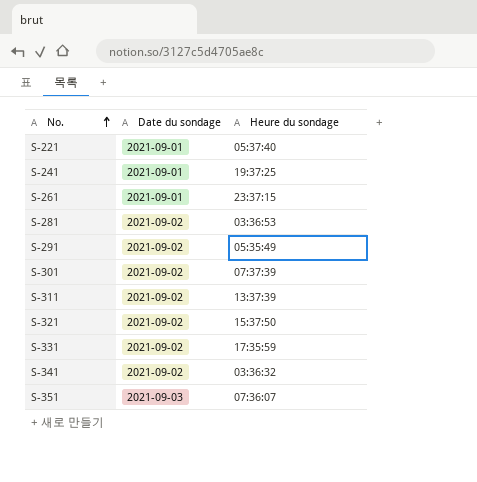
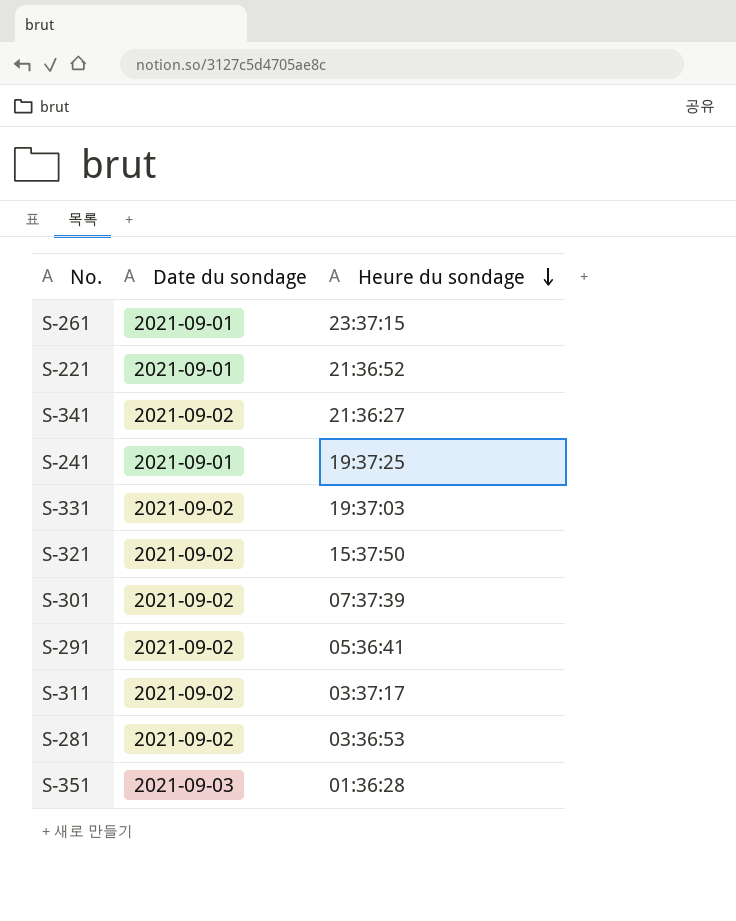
row order: No. ascending -> Heure du sondage descending
S-221 | Heure du sondage: 05:37:40 -> 21:36:52
S-341 | Heure du sondage: 03:36:32 -> 21:36:27
S-331 | Heure du sondage: 17:35:59 -> 19:37:03
S-291 | Heure du sondage: 05:35:49 -> 05:36:41
S-311 | Heure du sondage: 13:37:39 -> 03:37:17
S-351 | Heure du sondage: 07:36:07 -> 01:36:28

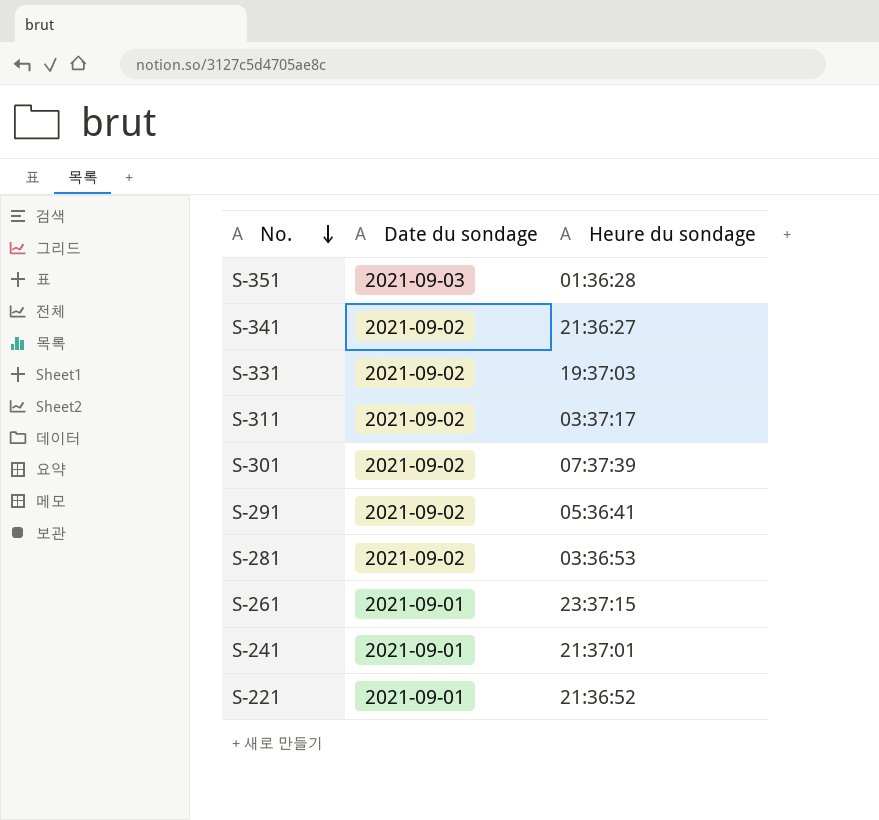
row order: Heure du sondage descending -> No. descending
row S-321: 2021-09-02 | 15:37:50 -> none
S-241 | Heure du sondage: 19:37:25 -> 21:37:01

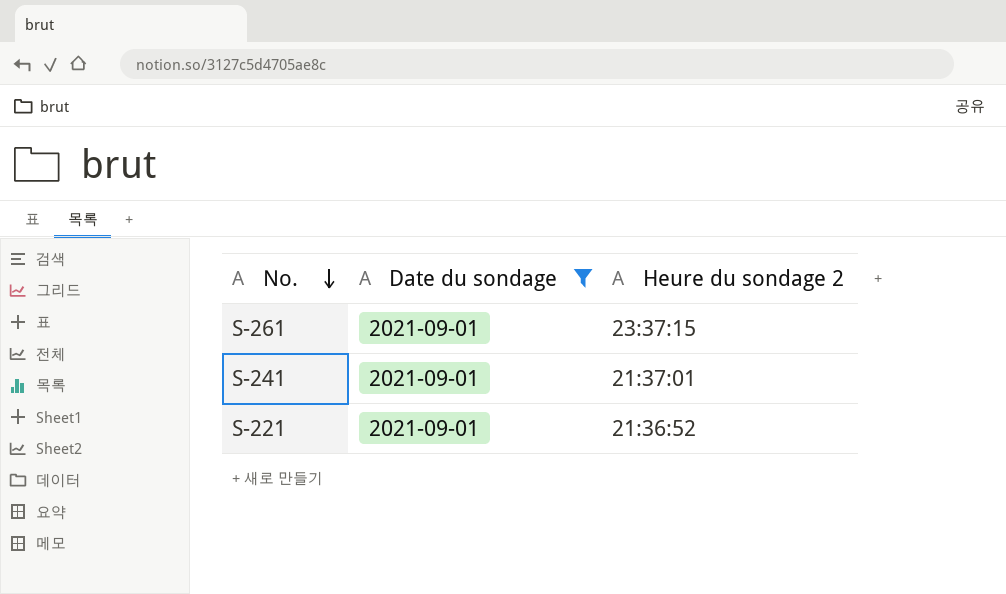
filter: none -> Date du sondage = 2021-09-01
column name: Heure du sondage -> Heure du sondage 2

